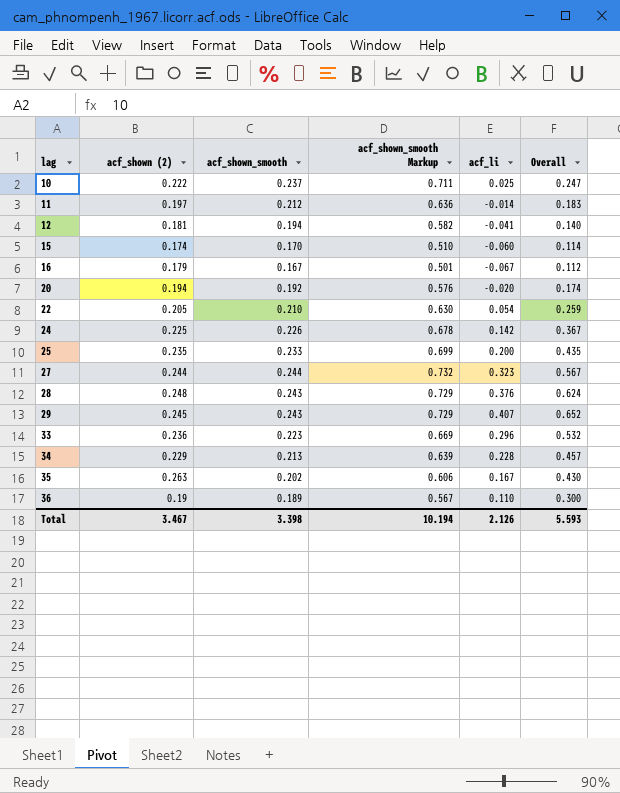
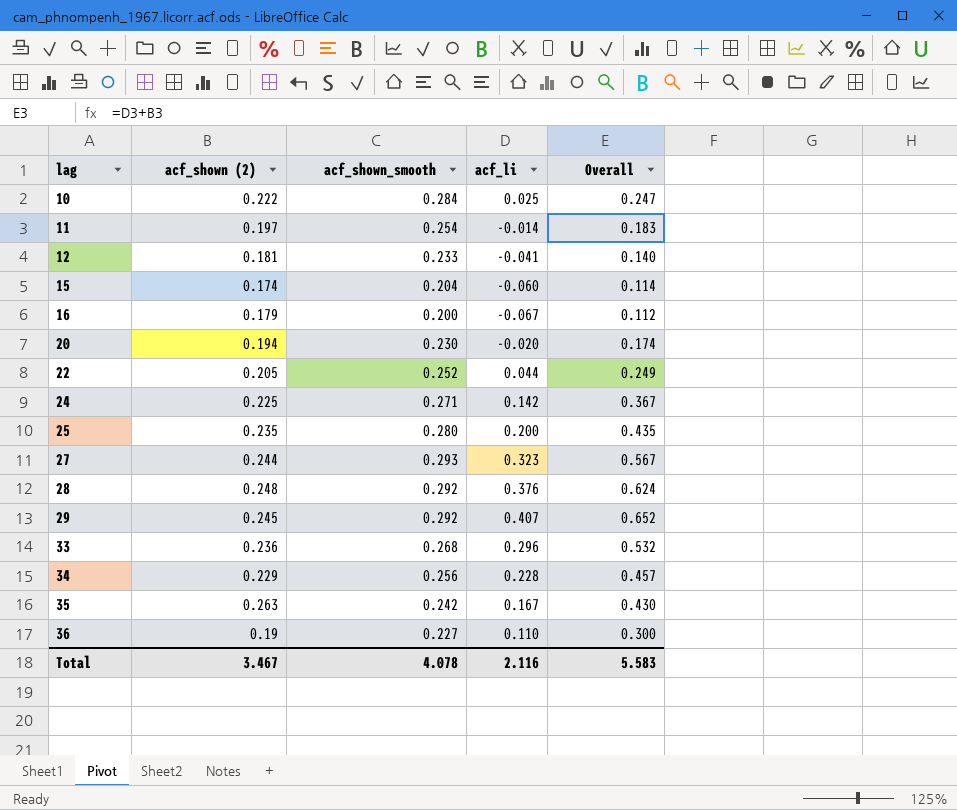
column acf_shown_smooth Markup | formula: [acf_shown_smooth] * 3 -> none
10 | acf_shown_smooth: 0.237 -> 0.284
11 | acf_shown_smooth: 0.212 -> 0.254
12 | acf_shown_smooth: 0.194 -> 0.233
15 | acf_shown_smooth: 0.170 -> 0.204
16 | acf_shown_smooth: 0.167 -> 0.200
20 | acf_shown_smooth: 0.192 -> 0.230
22 | acf_shown_smooth: 0.210 -> 0.252
22 | acf_li: 0.054 -> 0.044
22 | Overall: 0.259 -> 0.249
24 | acf_shown_smooth: 0.226 -> 0.271
25 | acf_shown_smooth: 0.233 -> 0.280
27 | acf_shown_smooth: 0.244 -> 0.293
28 | acf_shown_smooth: 0.243 -> 0.292
29 | acf_shown_smooth: 0.243 -> 0.292
33 | acf_shown_smooth: 0.223 -> 0.268
34 | acf_shown_smooth: 0.213 -> 0.256
35 | acf_shown_smooth: 0.202 -> 0.242
36 | acf_shown_smooth: 0.189 -> 0.227
Total | acf_shown_smooth: 3.398 -> 4.078
Total | acf_li: 2.126 -> 2.116
Total | Overall: 5.593 -> 5.583

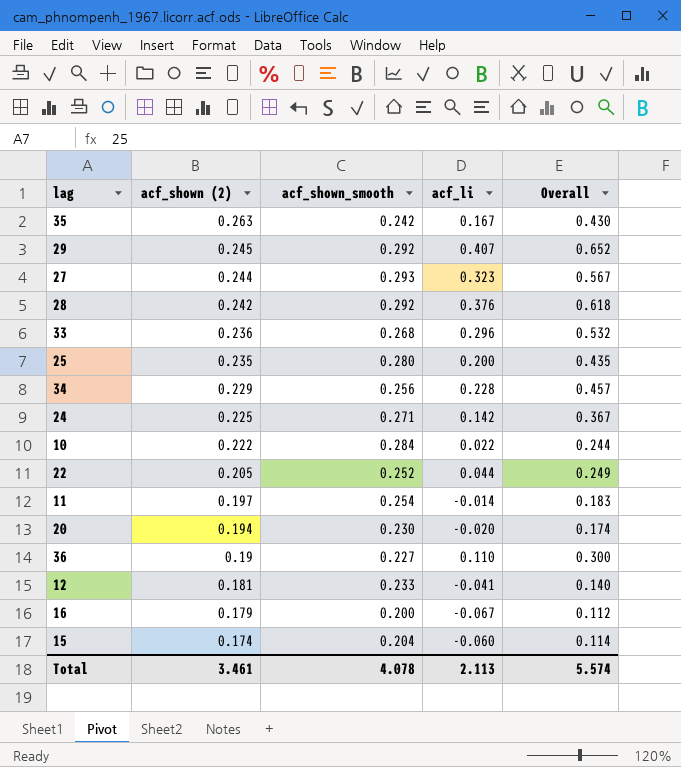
row order: lag ascending -> acf_shown (2) descending
28 | acf_shown (2): 0.248 -> 0.242
28 | Overall: 0.624 -> 0.618
10 | acf_li: 0.025 -> 0.022
10 | Overall: 0.247 -> 0.244
Total | acf_shown (2): 3.467 -> 3.461
Total | acf_li: 2.116 -> 2.113
Total | Overall: 5.583 -> 5.574

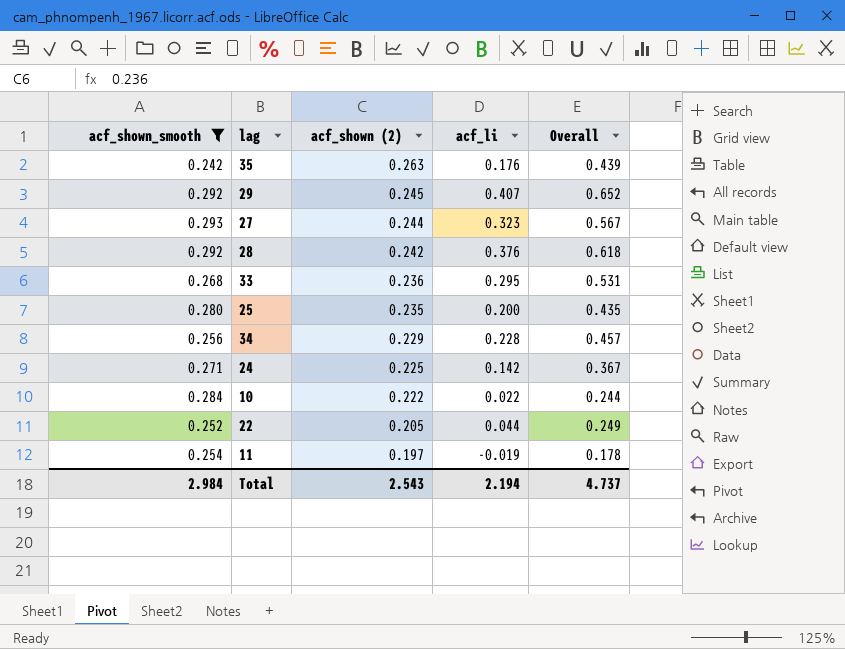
filter: none -> acf_shown_smooth >= 0.242
column acf_shown_smooth | position: 3 -> 1
35 | acf_li: 0.167 -> 0.176
35 | Overall: 0.430 -> 0.439
33 | acf_li: 0.296 -> 0.295
33 | Overall: 0.532 -> 0.531
11 | acf_li: -0.014 -> -0.019
11 | Overall: 0.183 -> 0.178
Total | acf_shown_smooth: 4.078 -> 2.984
Total | acf_shown (2): 3.461 -> 2.543
Total | acf_li: 2.113 -> 2.194
Total | Overall: 5.574 -> 4.737

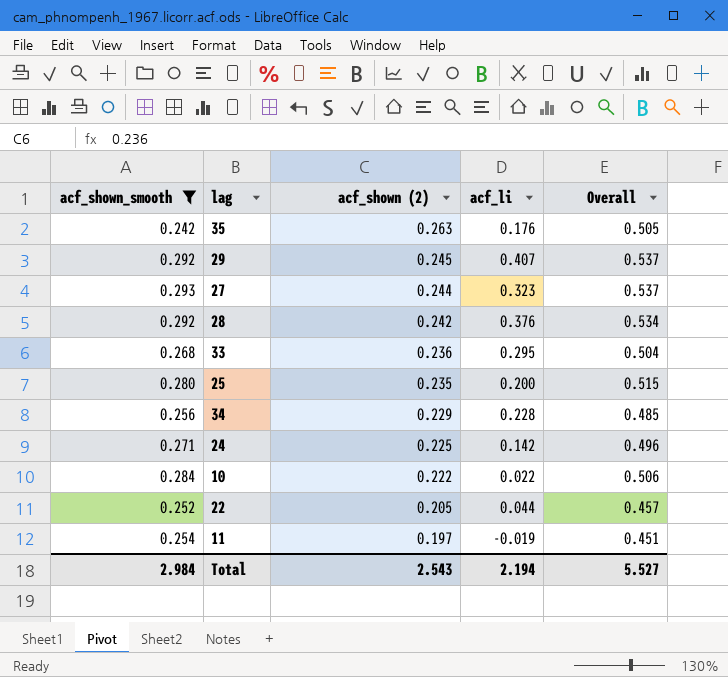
column Overall | formula: [acf_shown (2)] + [acf_li] -> [acf_shown_smooth] + [acf_shown (2)]
Total | Overall: 4.737 -> 5.527

